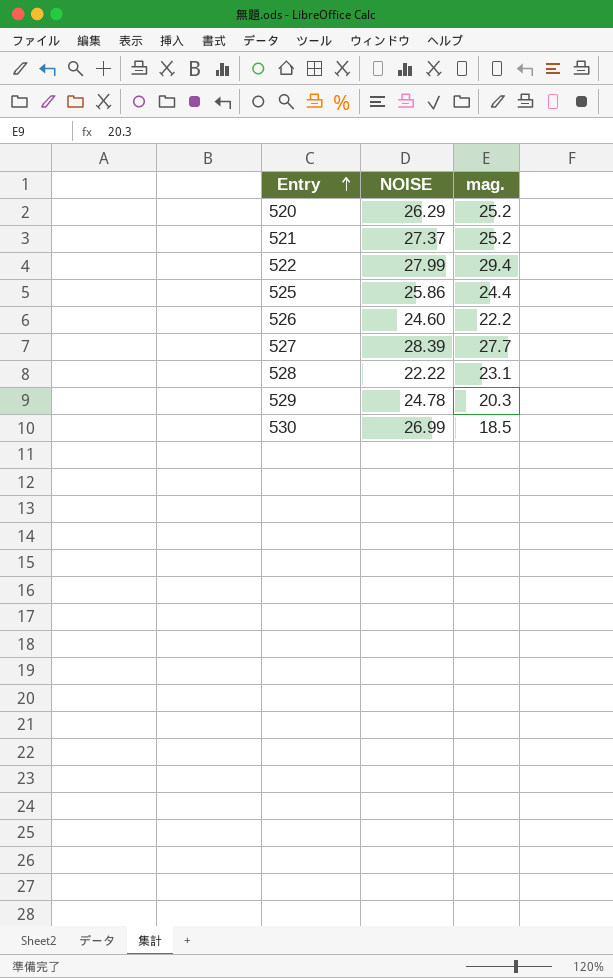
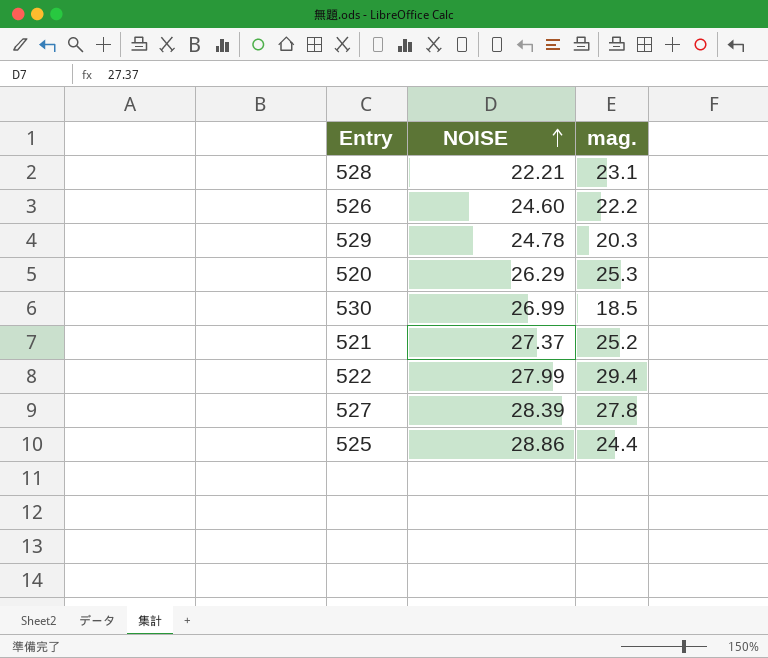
row order: Entry ascending -> NOISE ascending
528 | NOISE: 22.22 -> 22.21
520 | mag.: 25.2 -> 25.3
527 | mag.: 27.7 -> 27.8
525 | NOISE: 25.86 -> 28.86

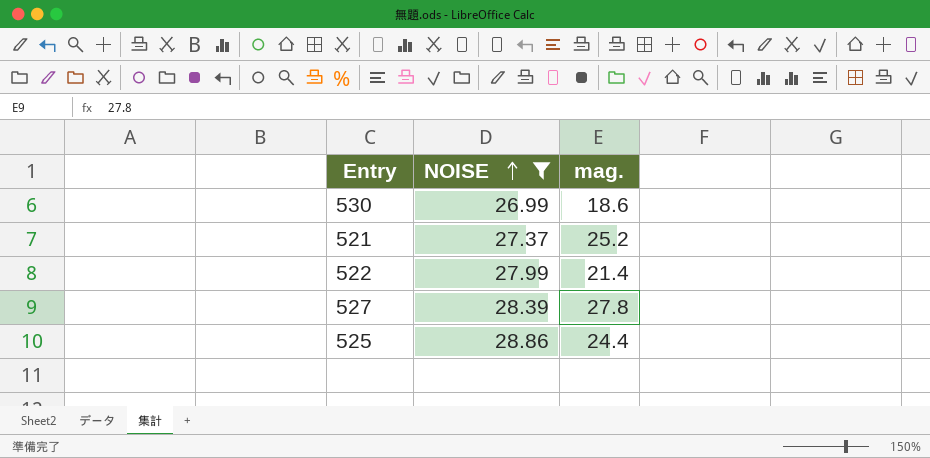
filter: none -> NOISE >= 26.99
530 | mag.: 18.5 -> 18.6
522 | mag.: 29.4 -> 21.4

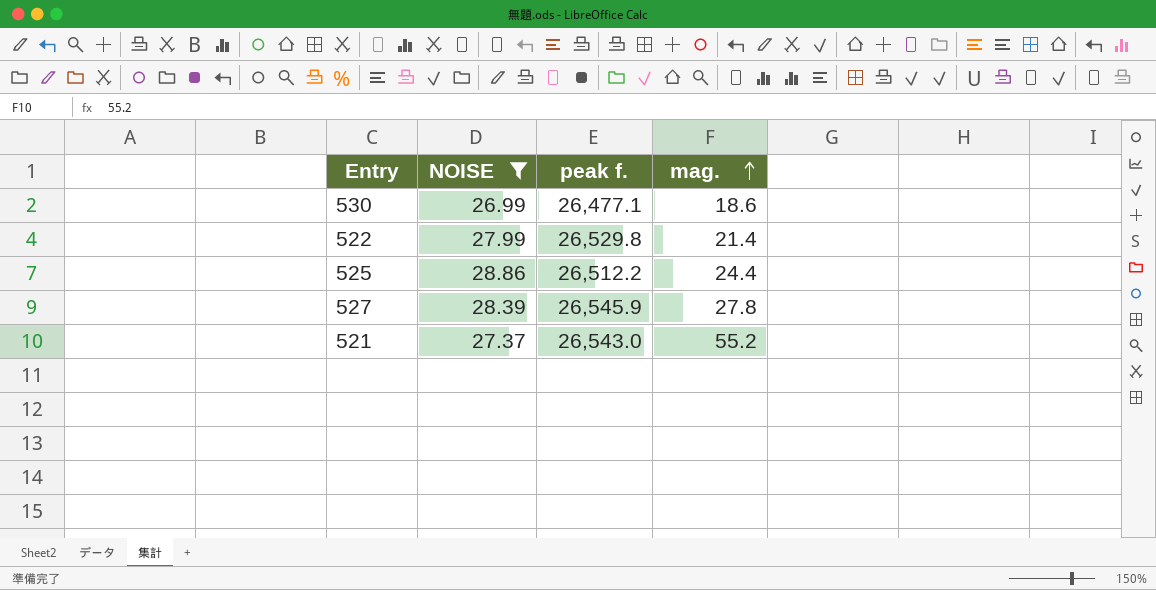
row order: NOISE ascending -> mag. ascending
column peak f. | position: none -> 3
521 | mag.: 25.2 -> 55.2

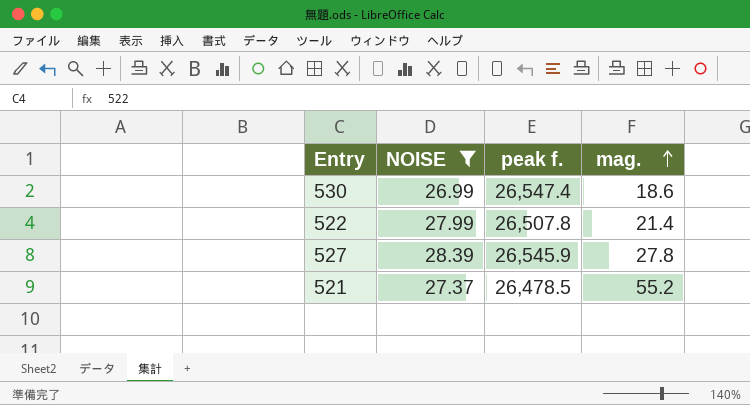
row 525: 28.86 | 26,512.2 | 24.4 -> none
530 | peak f.: 26,477.1 -> 26,547.4
522 | peak f.: 26,529.8 -> 26,507.8
521 | peak f.: 26,543.0 -> 26,478.5

